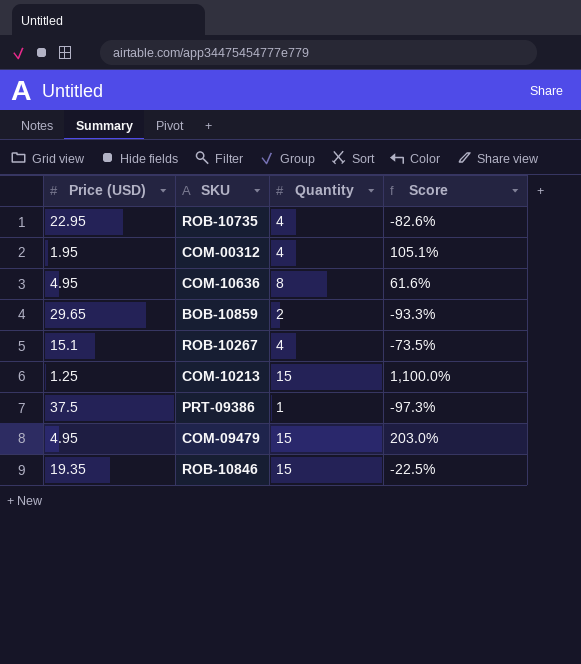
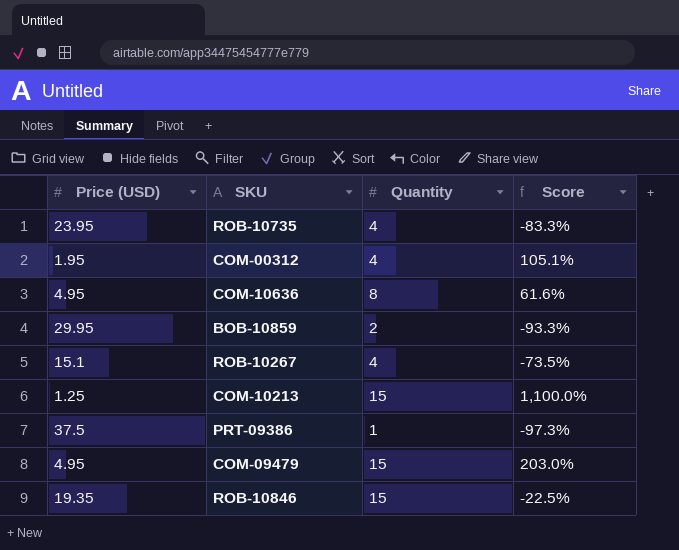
ROB-10735 | Price (USD): 22.95 -> 23.95
ROB-10735 | Score: -82.6% -> -83.3%
BOB-10859 | Price (USD): 29.65 -> 29.95

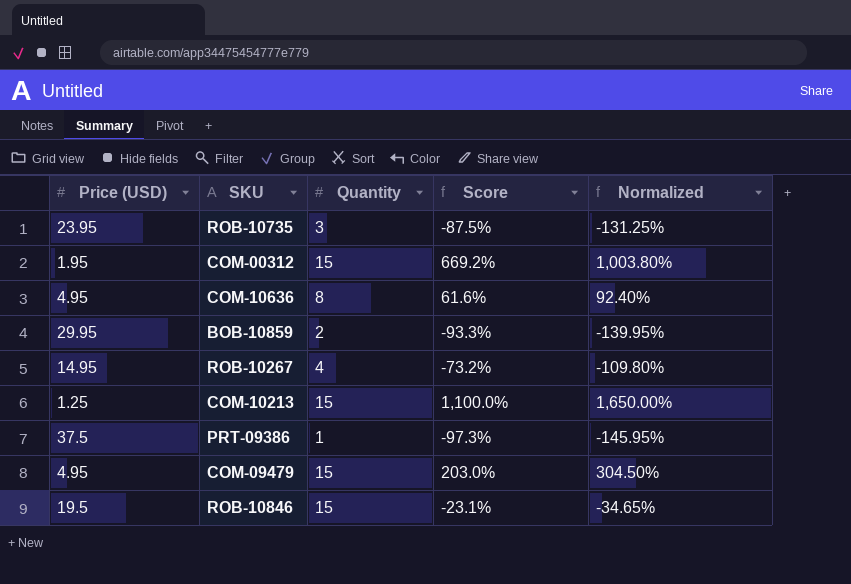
column Normalized | formula: none -> [Score] * 1.5
ROB-10735 | Quantity: 4 -> 3
ROB-10735 | Score: -83.3% -> -87.5%
COM-00312 | Quantity: 4 -> 15
COM-00312 | Score: 105.1% -> 669.2%
ROB-10267 | Price (USD): 15.1 -> 14.95
ROB-10267 | Score: -73.5% -> -73.2%
ROB-10846 | Price (USD): 19.35 -> 19.5
ROB-10846 | Score: -22.5% -> -23.1%

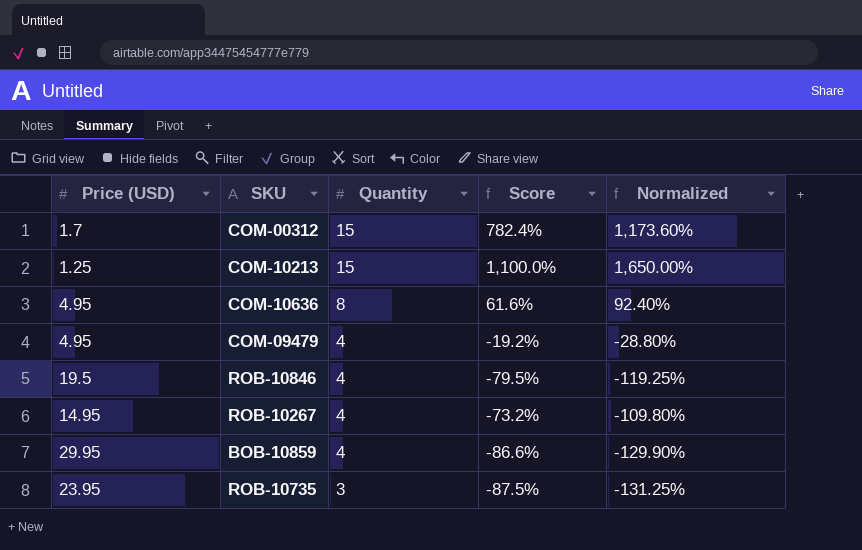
row order: none -> Quantity descending
row PRT-09386: 37.5 | 1 | -97.3% | -145.95% -> none
COM-00312 | Price (USD): 1.95 -> 1.7
COM-00312 | Score: 669.2% -> 782.4%
COM-00312 | Normalized: 1,003.80% -> 1,173.60%
COM-09479 | Quantity: 15 -> 4
COM-09479 | Score: 203.0% -> -19.2%
COM-09479 | Normalized: 304.50% -> -28.80%
ROB-10846 | Quantity: 15 -> 4
ROB-10846 | Score: -23.1% -> -79.5%
ROB-10846 | Normalized: -34.65% -> -119.25%
BOB-10859 | Quantity: 2 -> 4
BOB-10859 | Score: -93.3% -> -86.6%
BOB-10859 | Normalized: -139.95% -> -129.90%

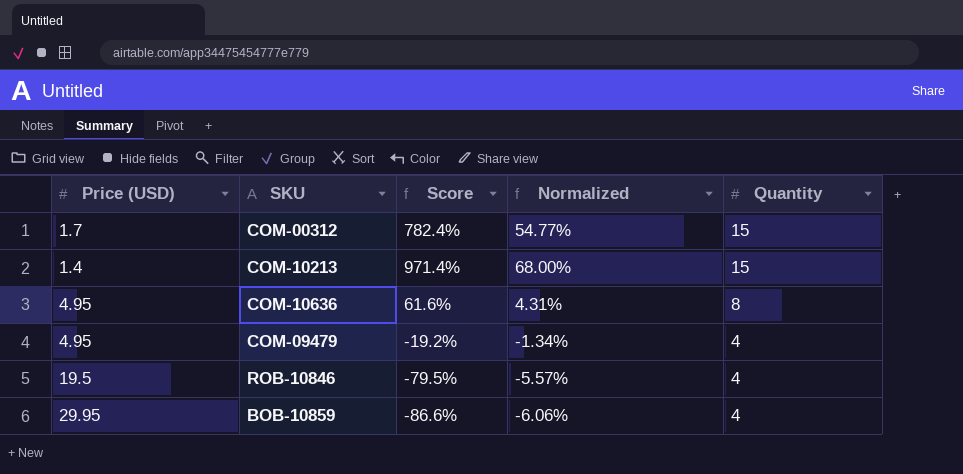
column Normalized | formula: [Score] * 1.5 -> [Score] * 0.07
column Quantity | position: 3 -> 5
row ROB-10267: 14.95 | 4 | -73.2% | -109.80% -> none
row ROB-10735: 23.95 | 3 | -87.5% | -131.25% -> none
COM-10213 | Price (USD): 1.25 -> 1.4
COM-10213 | Score: 1,100.0% -> 971.4%

